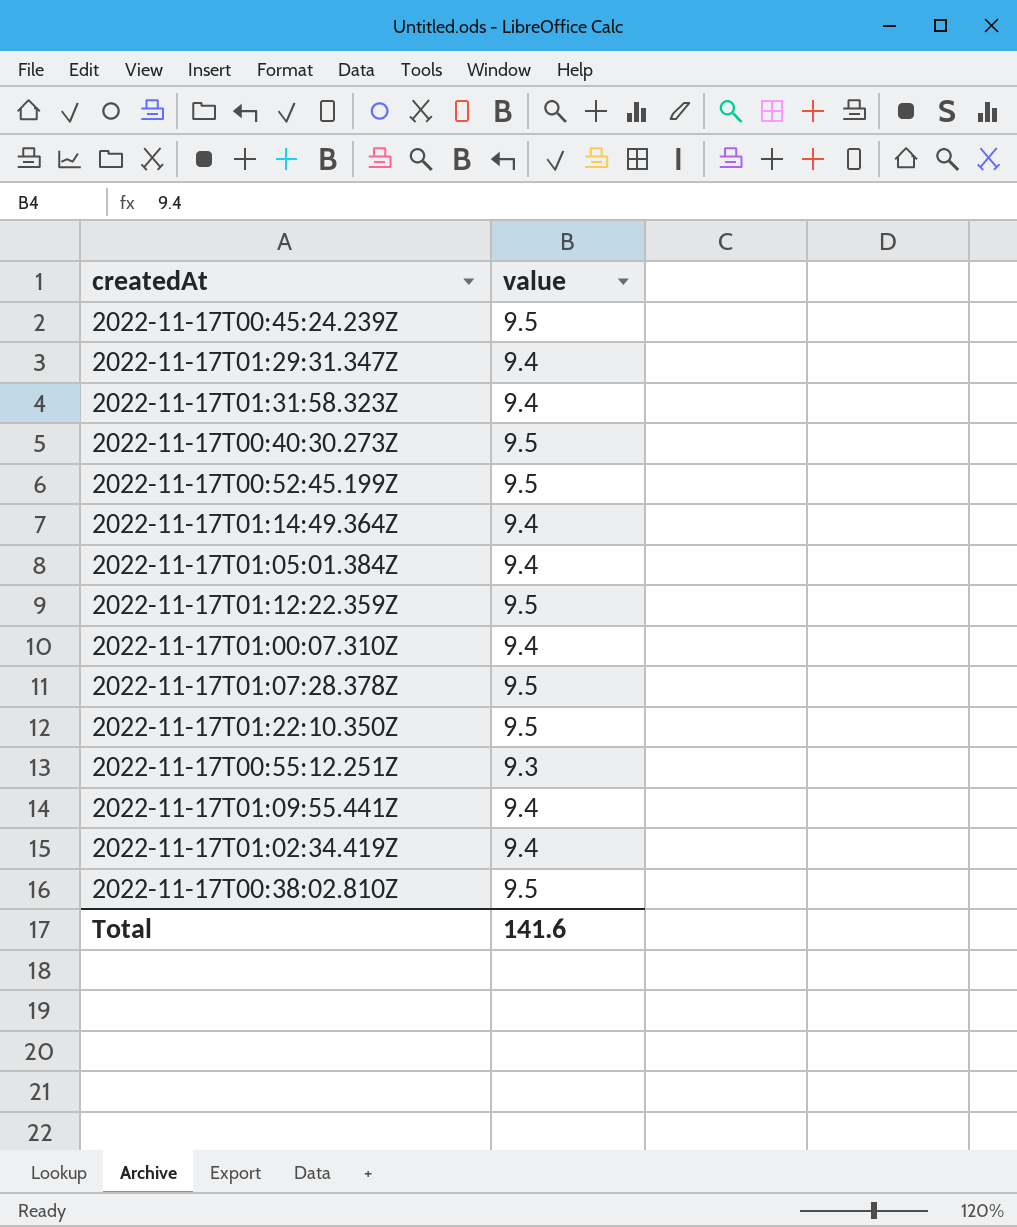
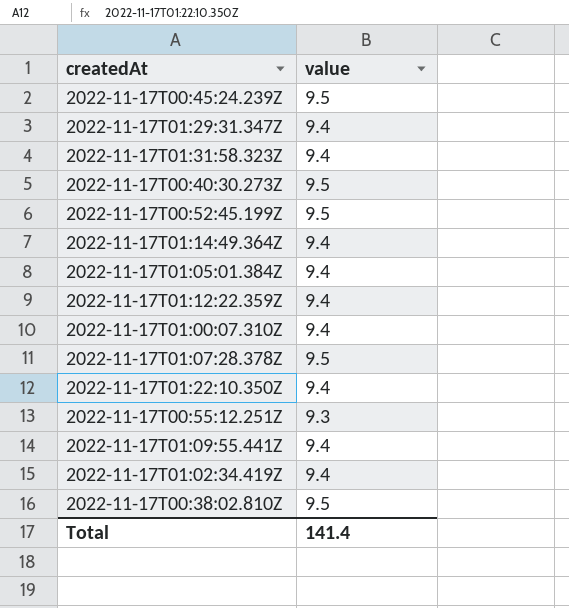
2022-11-17T01:12:22.359Z | value: 9.5 -> 9.4
2022-11-17T01:22:10.350Z | value: 9.5 -> 9.4
Total | value: 141.6 -> 141.4

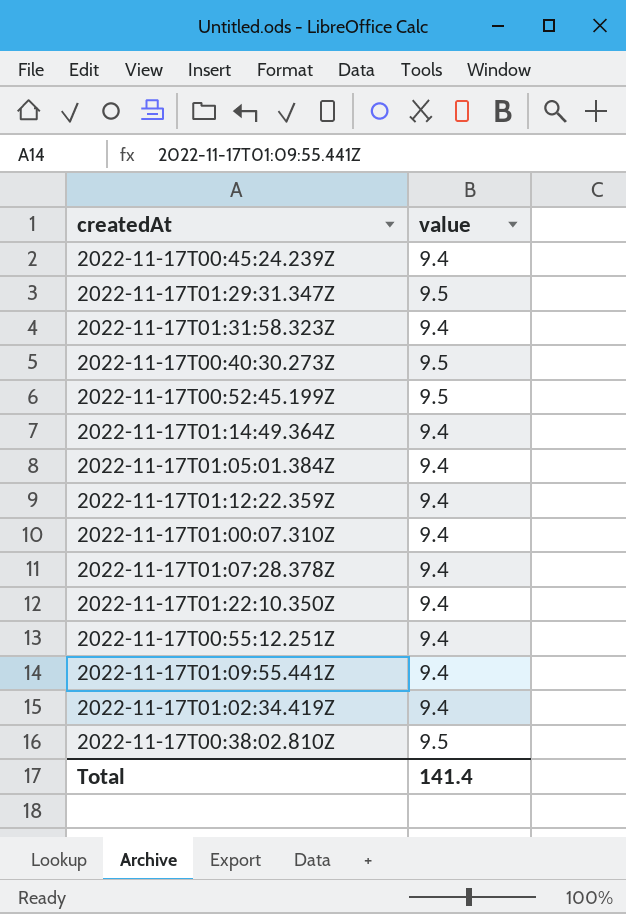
2022-11-17T00:45:24.239Z | value: 9.5 -> 9.4
2022-11-17T01:29:31.347Z | value: 9.4 -> 9.5
2022-11-17T01:07:28.378Z | value: 9.5 -> 9.4
2022-11-17T00:55:12.251Z | value: 9.3 -> 9.4

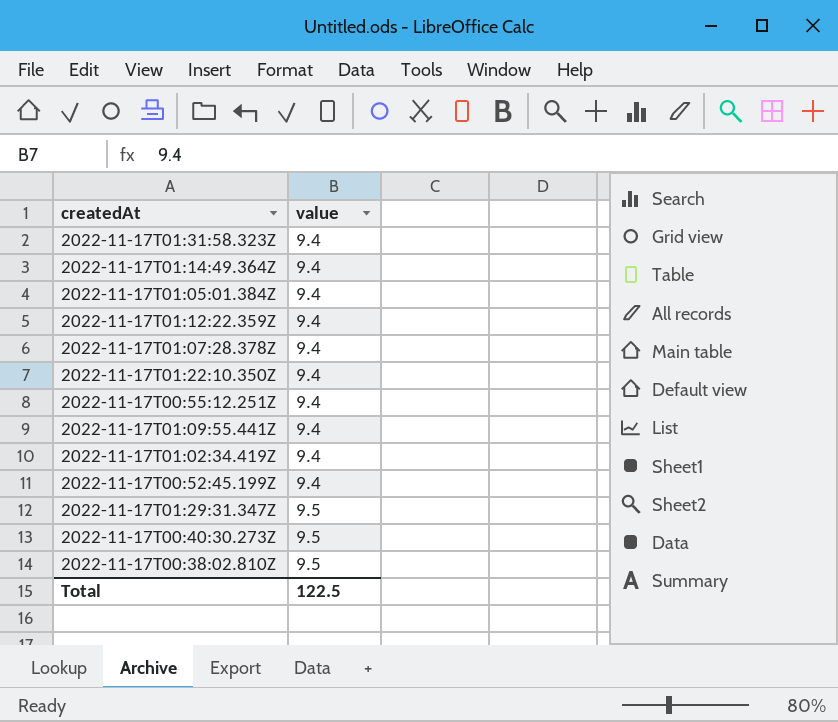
row order: none -> value ascending
row 2022-11-17T00:45:24.239Z: 9.4 -> none
row 2022-11-17T01:00:07.310Z: 9.4 -> none
2022-11-17T00:52:45.199Z | value: 9.5 -> 9.4
Total | value: 141.4 -> 122.5

